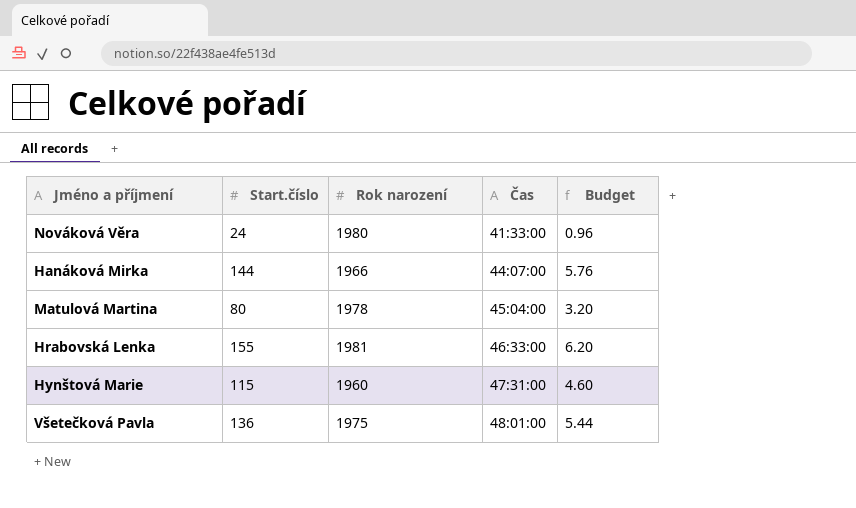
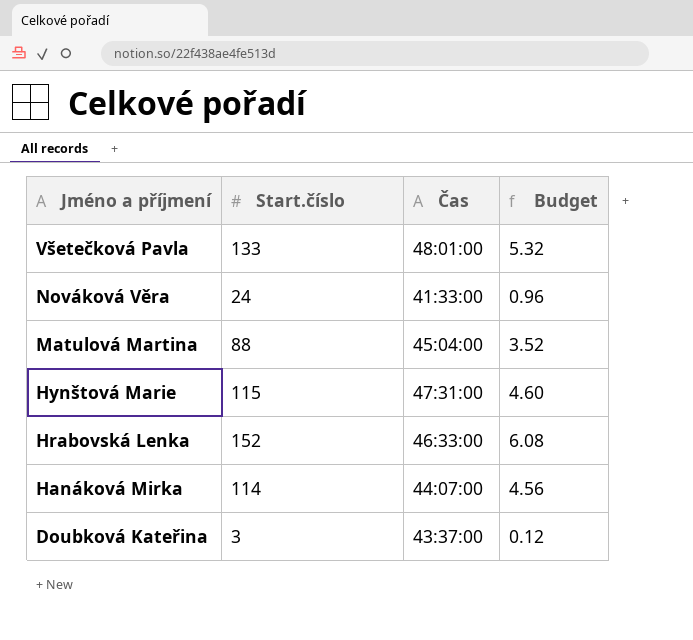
row order: Čas ascending -> Jméno a příjmení descending
column Rok narození | position: 3 -> none
Všetečková Pavla | Start.číslo: 136 -> 133
Všetečková Pavla | Budget: 5.44 -> 5.32
Matulová Martina | Start.číslo: 80 -> 88
Matulová Martina | Budget: 3.20 -> 3.52
Hrabovská Lenka | Start.číslo: 155 -> 152
Hrabovská Lenka | Budget: 6.20 -> 6.08
Hanáková Mirka | Start.číslo: 144 -> 114
Hanáková Mirka | Budget: 5.76 -> 4.56
row Doubková Kateřina: none -> 3 | 43:37:00 | 0.12

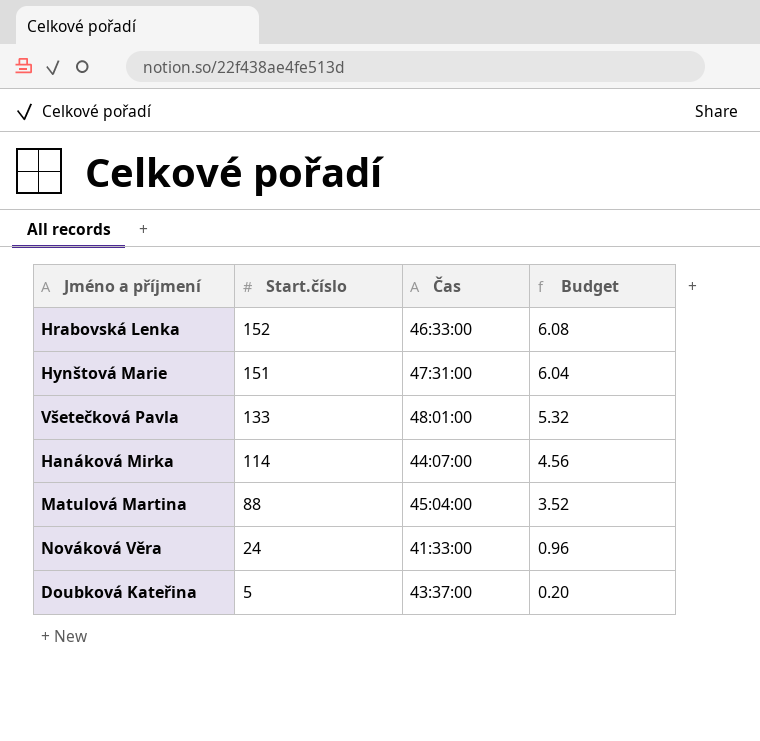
row order: Jméno a příjmení descending -> Start.číslo descending
Hynštová Marie | Start.číslo: 115 -> 151
Hynštová Marie | Budget: 4.60 -> 6.04
Doubková Kateřina | Start.číslo: 3 -> 5
Doubková Kateřina | Budget: 0.12 -> 0.20

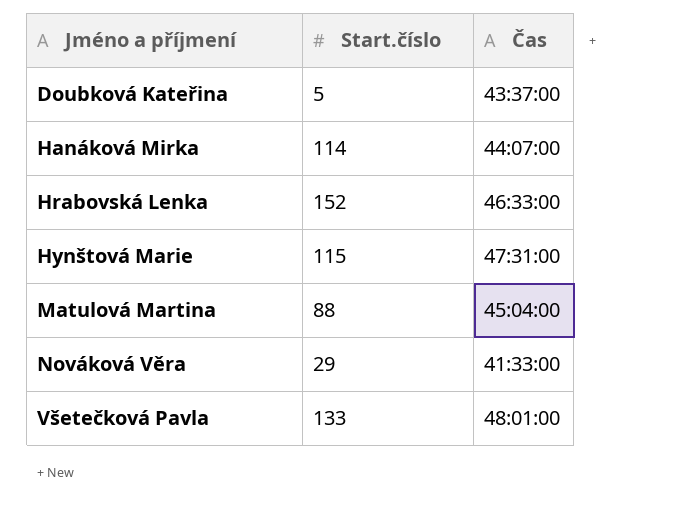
row order: Start.číslo descending -> Jméno a příjmení ascending
column Budget | formula: [Start.číslo] * 0.04 -> none
Hynštová Marie | Start.číslo: 151 -> 115
Nováková Věra | Start.číslo: 24 -> 29

